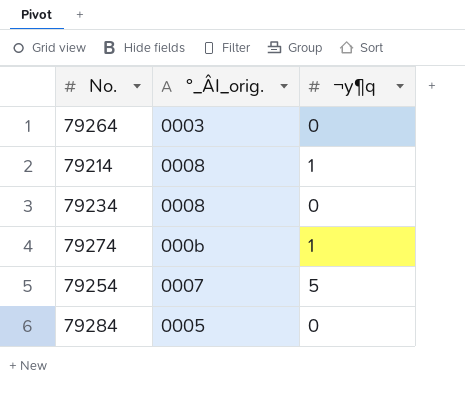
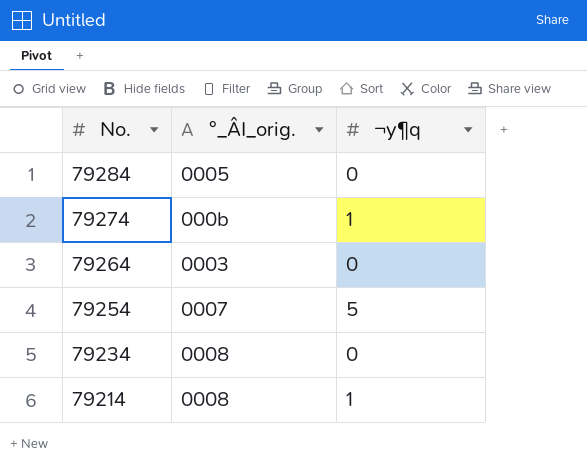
row order: none -> No. descending

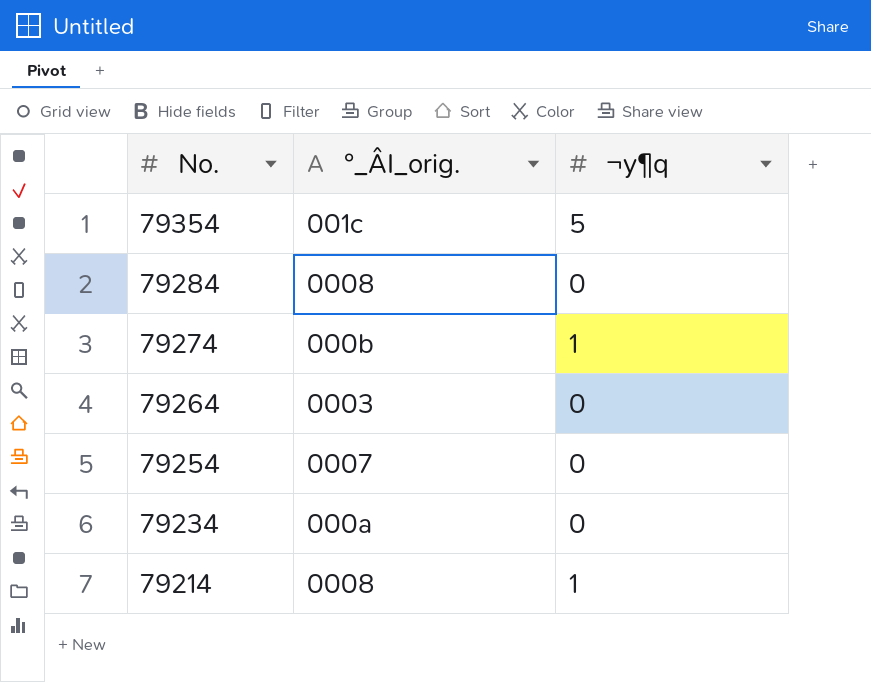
row 79354: none -> 001c | 5
79284 | °_ÂI_orig.: 0005 -> 0008
79254 | ¬y¶q: 5 -> 0
79234 | °_ÂI_orig.: 0008 -> 000a

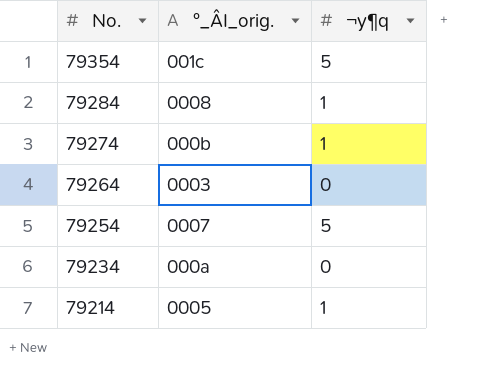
79284 | ¬y¶q: 0 -> 1
79254 | ¬y¶q: 0 -> 5
79214 | °_ÂI_orig.: 0008 -> 0005

